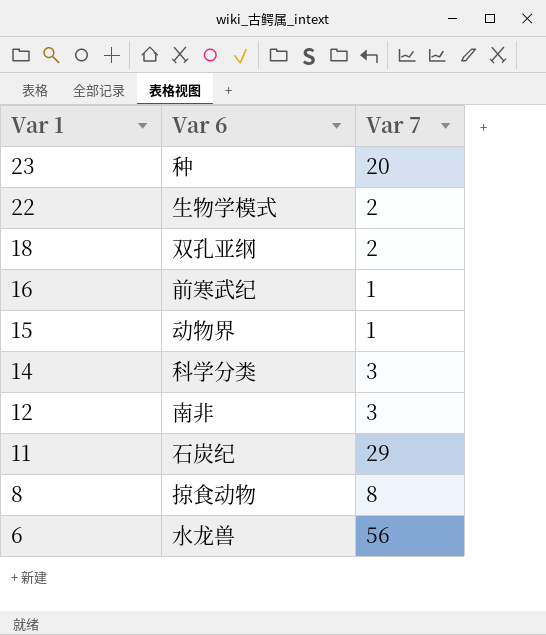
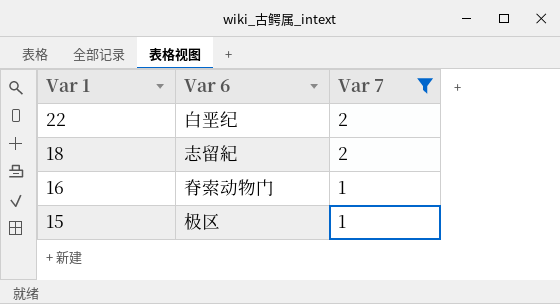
filter: none -> Var 7 <= 2
22 | Var 6: 生物学模式 -> 白垩纪
18 | Var 6: 双孔亚纲 -> 志留紀
16 | Var 6: 前寒武纪 -> 脊索动物门
15 | Var 6: 动物界 -> 极区

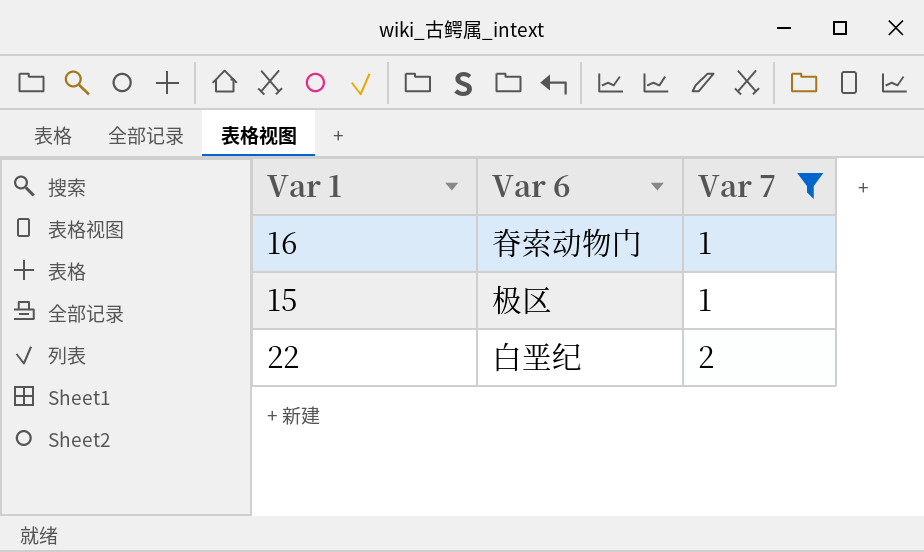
row order: Var 1 descending -> Var 7 ascending
row 18: 志留紀 | 2 -> none

